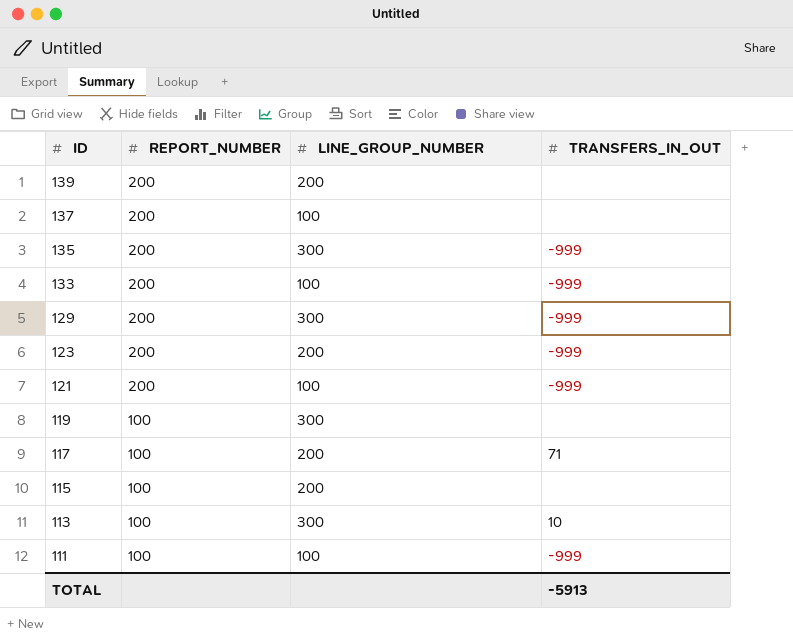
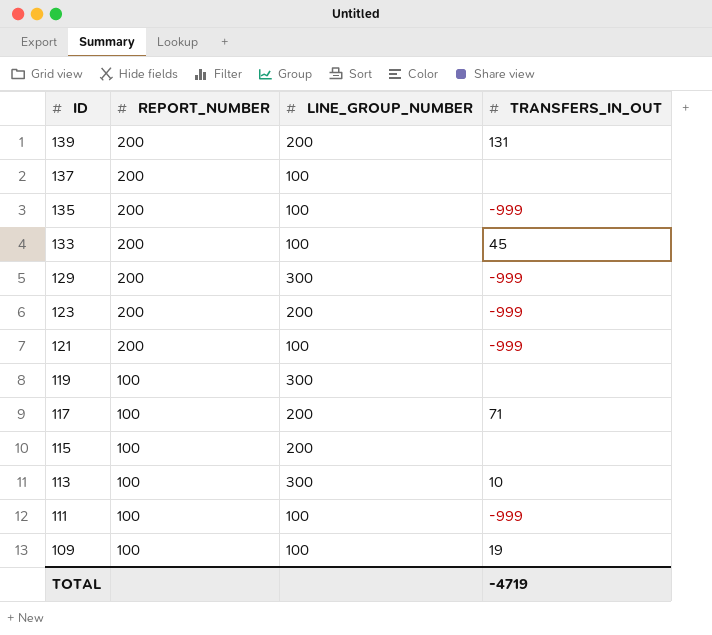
139 | TRANSFERS_IN_OUT: none -> 131
135 | LINE_GROUP_NUMBER: 300 -> 100
133 | TRANSFERS_IN_OUT: -999 -> 45
row 109: none -> 100 | 100 | 19
TOTAL | TRANSFERS_IN_OUT: -5913 -> -4719

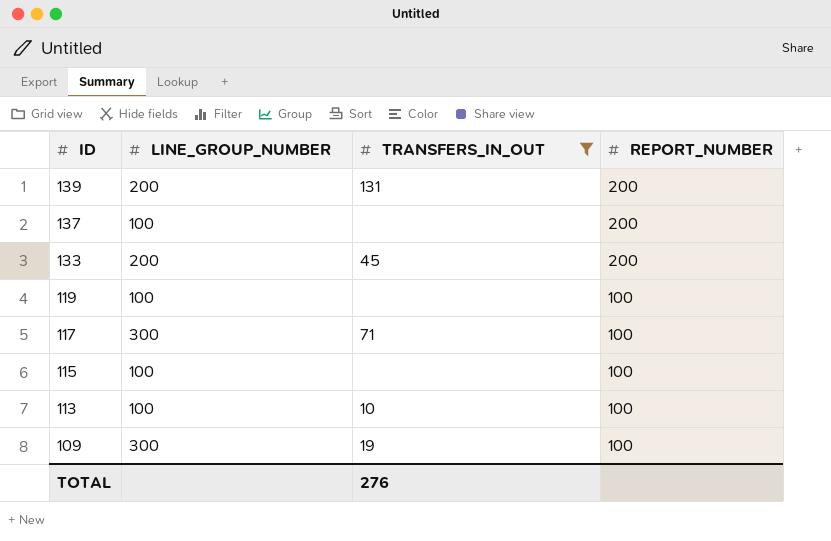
filter: none -> TRANSFERS_IN_OUT != -999
column REPORT_NUMBER | position: 2 -> 4
133 | LINE_GROUP_NUMBER: 100 -> 200
119 | LINE_GROUP_NUMBER: 300 -> 100
117 | LINE_GROUP_NUMBER: 200 -> 300
115 | LINE_GROUP_NUMBER: 200 -> 100
113 | LINE_GROUP_NUMBER: 300 -> 100
109 | LINE_GROUP_NUMBER: 100 -> 300
TOTAL | TRANSFERS_IN_OUT: -4719 -> 276

